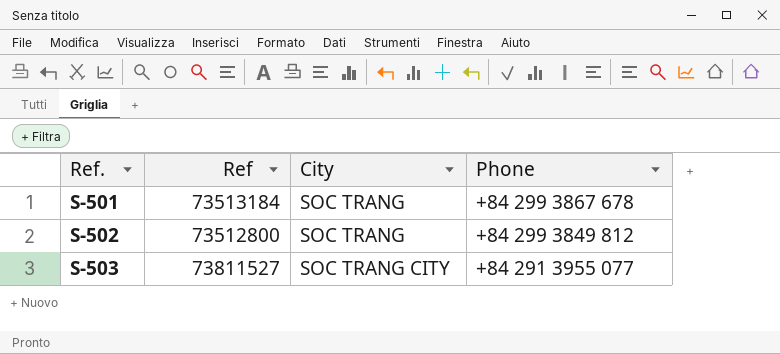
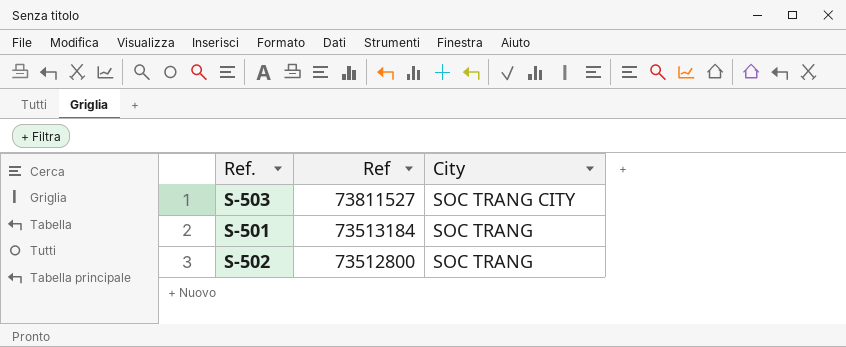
row order: Ref. ascending -> Ref descending
column Phone | position: 4 -> none

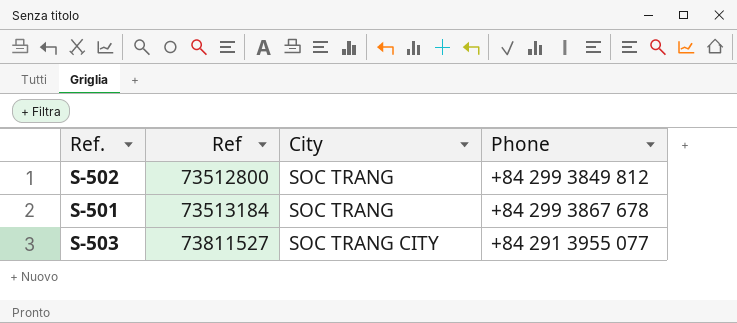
row order: Ref descending -> Ref ascending
column Phone | position: none -> 4

